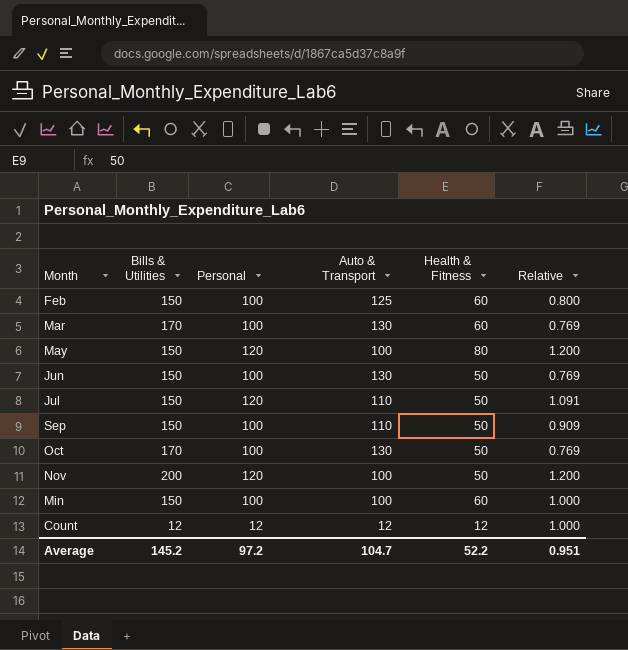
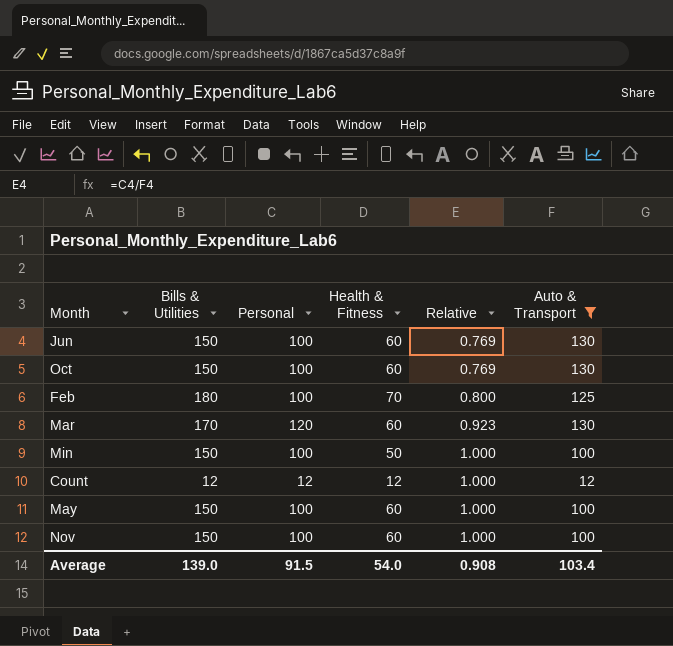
filter: none -> Auto & Transport != 110
row order: none -> Relative ascending
column Auto & Transport | position: 4 -> 6
Jun | Health & Fitness: 50 -> 60
Oct | Bills & Utilities: 170 -> 150
Oct | Health & Fitness: 50 -> 60
Feb | Bills & Utilities: 150 -> 180
Feb | Health & Fitness: 60 -> 70
Mar | Personal: 100 -> 120
Mar | Relative: 0.769 -> 0.923
Min | Health & Fitness: 60 -> 50
May | Personal: 120 -> 100
May | Health & Fitness: 80 -> 60
May | Relative: 1.200 -> 1.000
Nov | Bills & Utilities: 200 -> 150
Nov | Personal: 120 -> 100
Nov | Health & Fitness: 50 -> 60
Nov | Relative: 1.200 -> 1.000
Average | Bills & Utilities: 145.2 -> 139.0
Average | Personal: 97.2 -> 91.5
Average | Health & Fitness: 52.2 -> 54.0
Average | Relative: 0.951 -> 0.908
Average | Auto & Transport: 104.7 -> 103.4

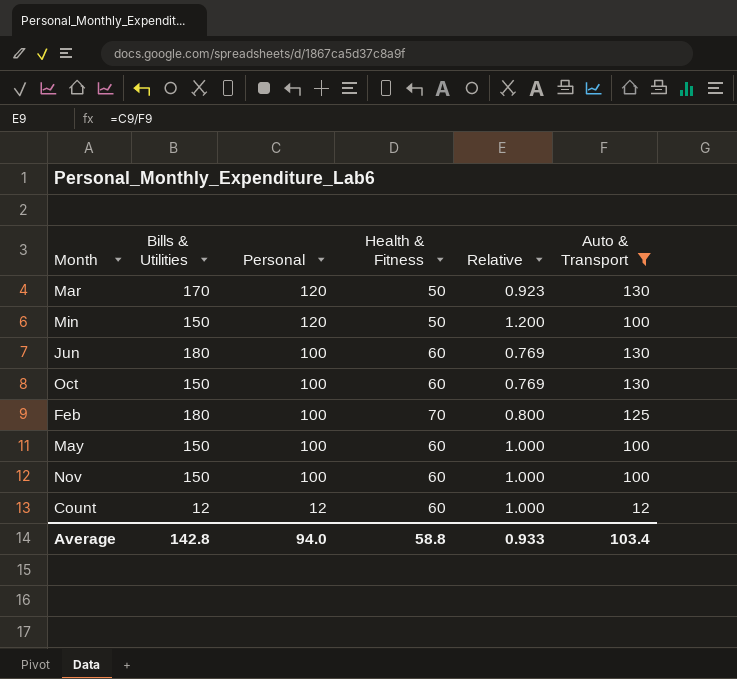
row order: Relative ascending -> Personal descending
Mar | Health & Fitness: 60 -> 50
Min | Personal: 100 -> 120
Min | Relative: 1.000 -> 1.200
Jun | Bills & Utilities: 150 -> 180
Count | Health & Fitness: 12 -> 60
Average | Bills & Utilities: 139.0 -> 142.8
Average | Personal: 91.5 -> 94.0
Average | Health & Fitness: 54.0 -> 58.8
Average | Relative: 0.908 -> 0.933

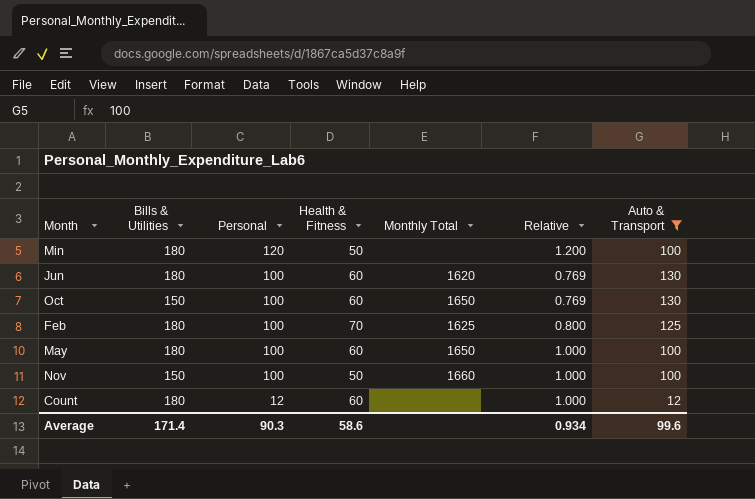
column Monthly Total | position: none -> 5
row Mar: 170 | 120 | 50 | 0.923 | 130 -> none
Min | Bills & Utilities: 150 -> 180
May | Bills & Utilities: 150 -> 180
Nov | Health & Fitness: 60 -> 50
Count | Bills & Utilities: 12 -> 180
Average | Bills & Utilities: 142.8 -> 171.4
Average | Personal: 94.0 -> 90.3
Average | Health & Fitness: 58.8 -> 58.6
Average | Relative: 0.933 -> 0.934
Average | Auto & Transport: 103.4 -> 99.6

